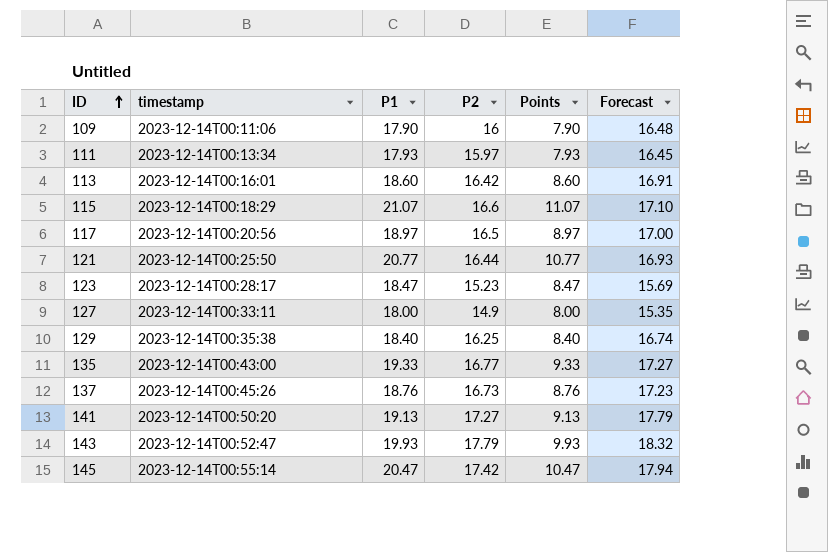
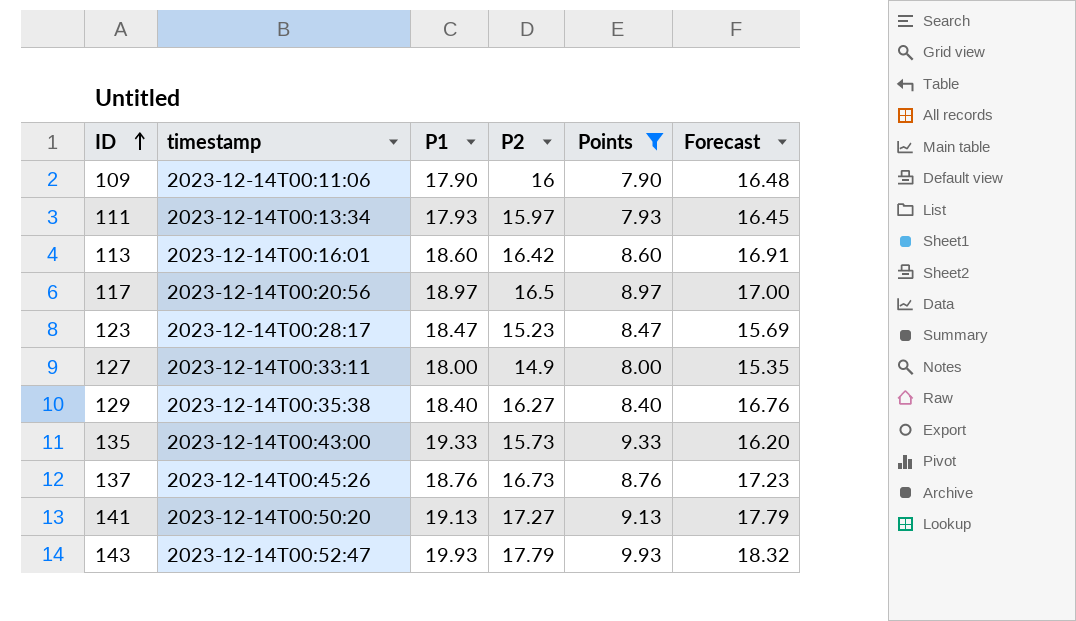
filter: none -> Points <= 9.93
129 | P2: 16.25 -> 16.27
129 | Forecast: 16.74 -> 16.76
135 | P2: 16.77 -> 15.73
135 | Forecast: 17.27 -> 16.20

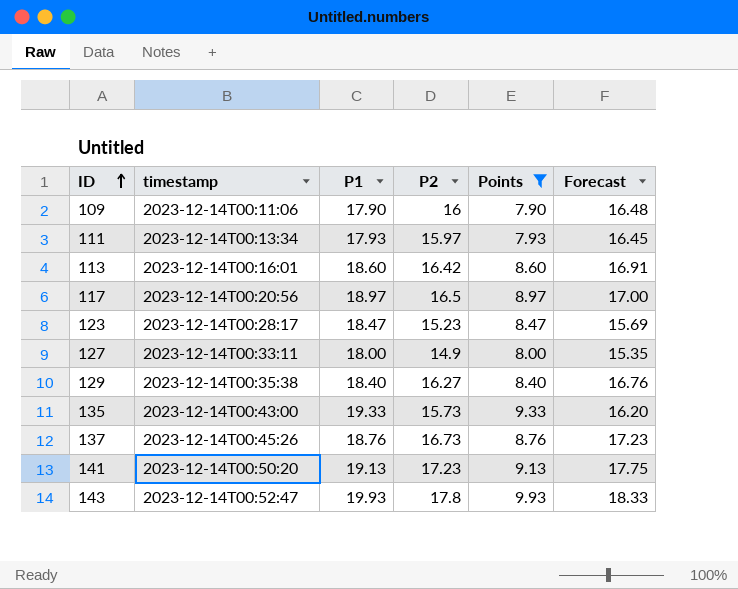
141 | P2: 17.27 -> 17.23
141 | Forecast: 17.79 -> 17.75
143 | P2: 17.79 -> 17.8
143 | Forecast: 18.32 -> 18.33

